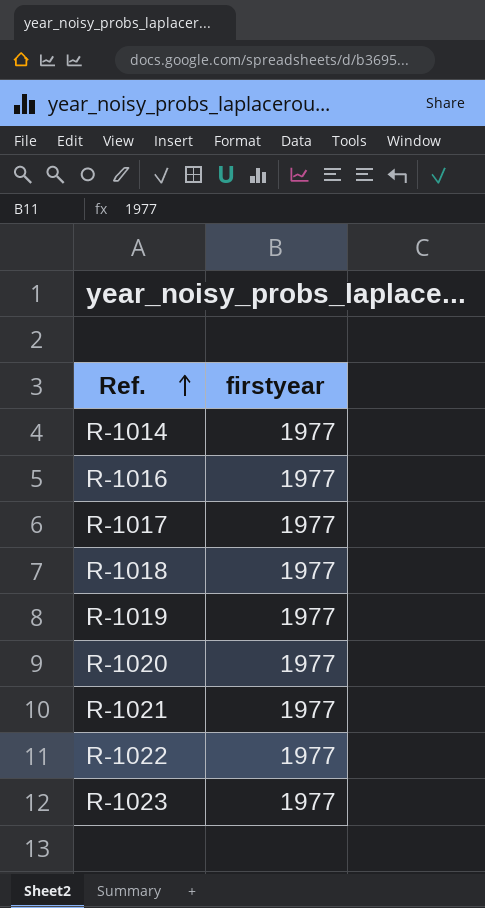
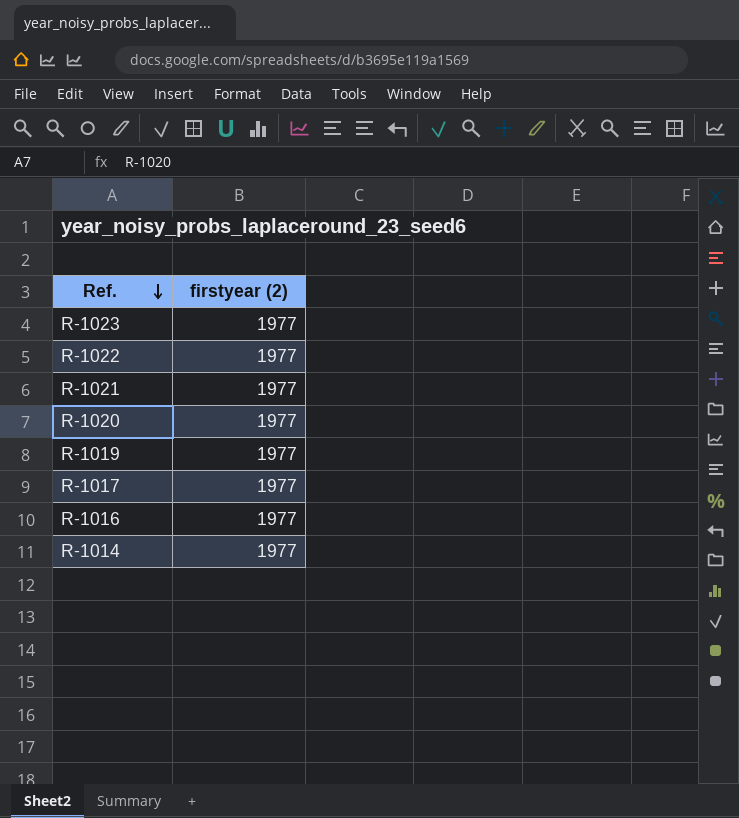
row order: Ref. ascending -> Ref. descending
column name: firstyear -> firstyear (2)
row R-1018: 1977 -> none

